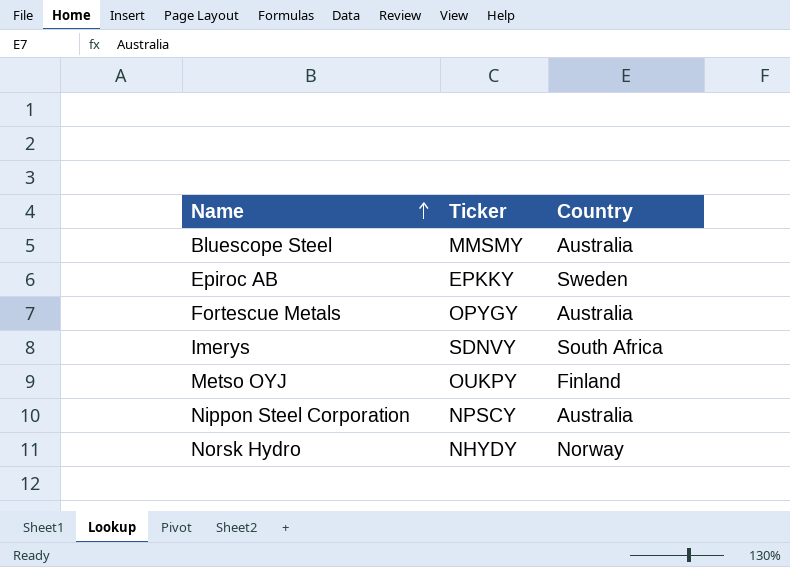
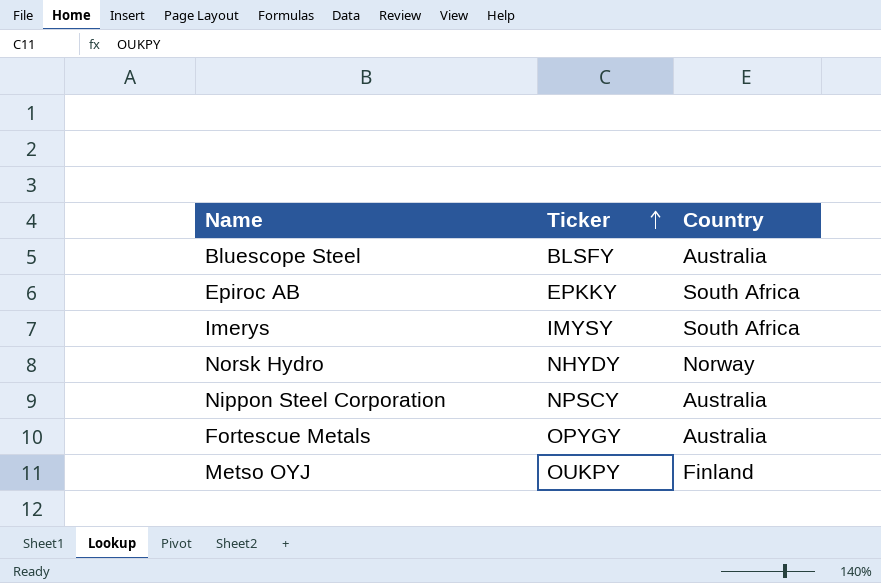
row order: Name ascending -> Ticker ascending
Bluescope Steel | Ticker: MMSMY -> BLSFY
Epiroc AB | Country: Sweden -> South Africa
Imerys | Ticker: SDNVY -> IMYSY

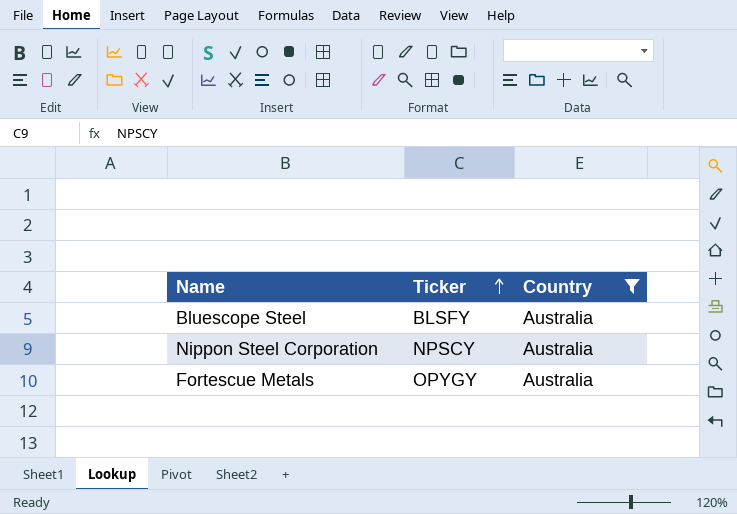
filter: none -> Country = Australia

